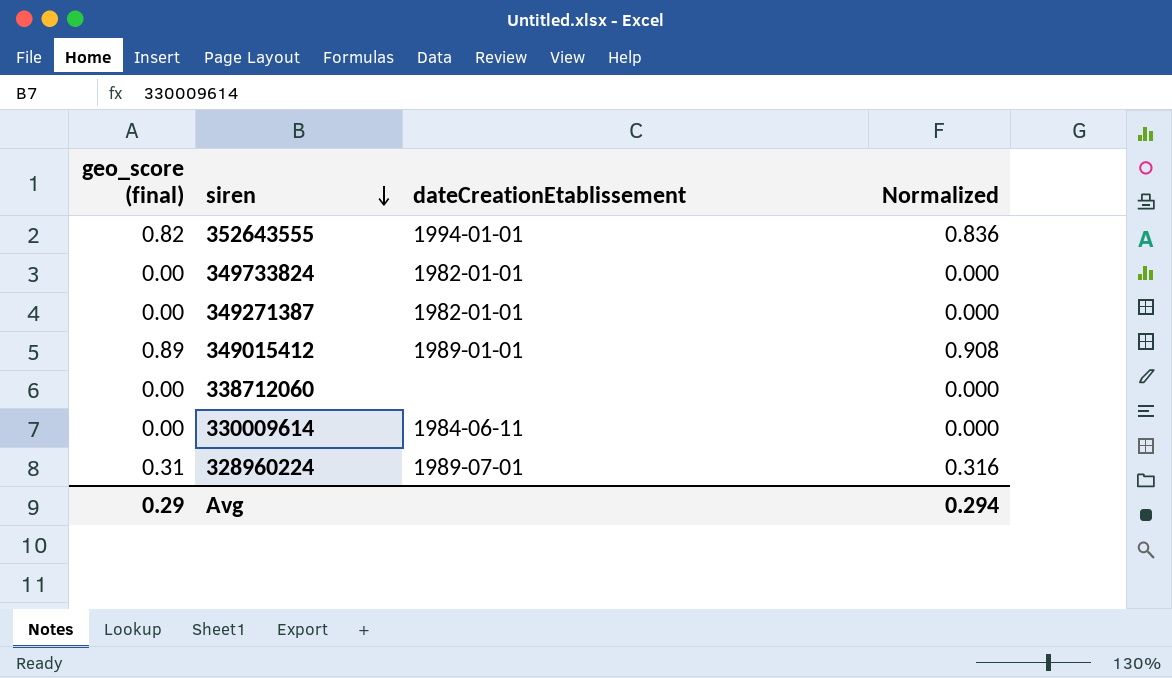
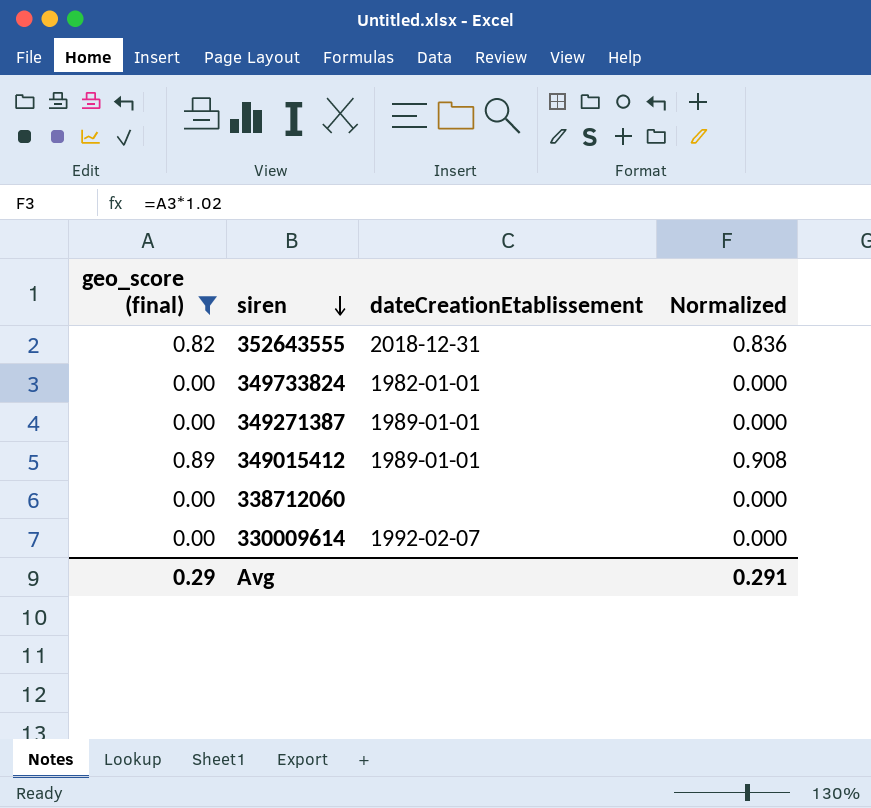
filter: none -> geo_score (final) != 0.31
352643555 | dateCreationEtablissement: 1994-01-01 -> 2018-12-31
349271387 | dateCreationEtablissement: 1982-01-01 -> 1989-01-01
330009614 | dateCreationEtablissement: 1984-06-11 -> 1992-02-07
Avg | Normalized: 0.294 -> 0.291

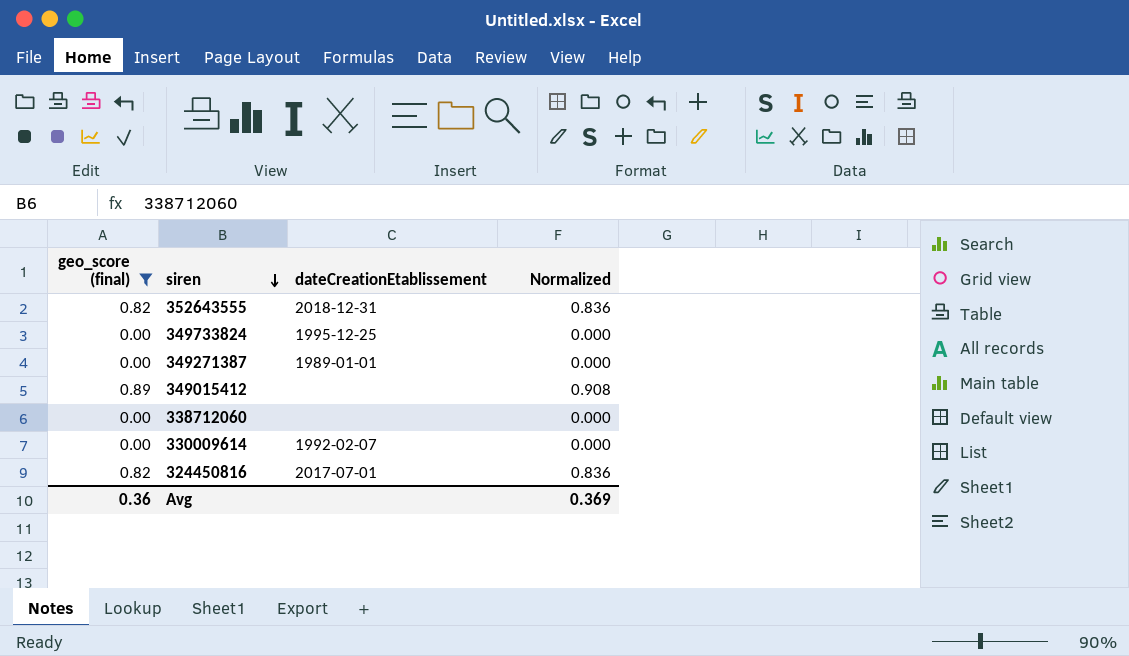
349733824 | dateCreationEtablissement: 1982-01-01 -> 1995-12-25
349015412 | dateCreationEtablissement: 1989-01-01 -> none
row 324450816: none -> 0.82 | 2017-07-01 | 0.836
Avg | geo_score (final): 0.29 -> 0.36
Avg | Normalized: 0.291 -> 0.369

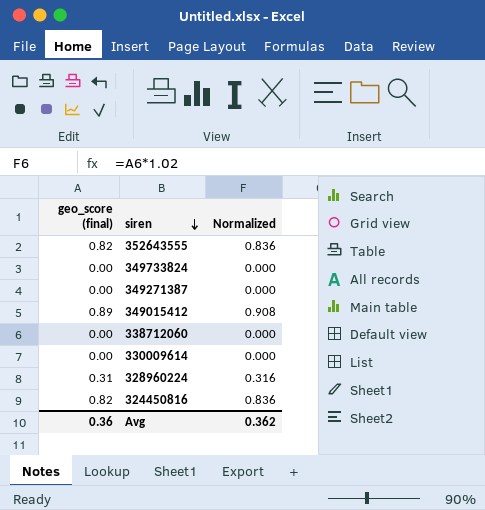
filter: geo_score (final) != 0.31 -> none
column dateCreationEtablissement | position: 3 -> none
Avg | Normalized: 0.369 -> 0.362

